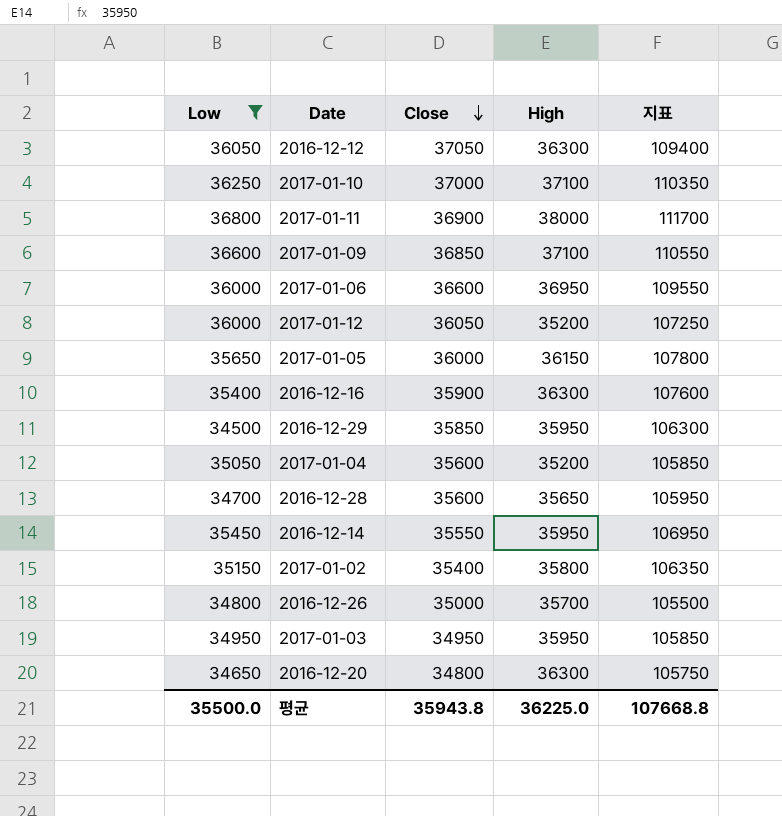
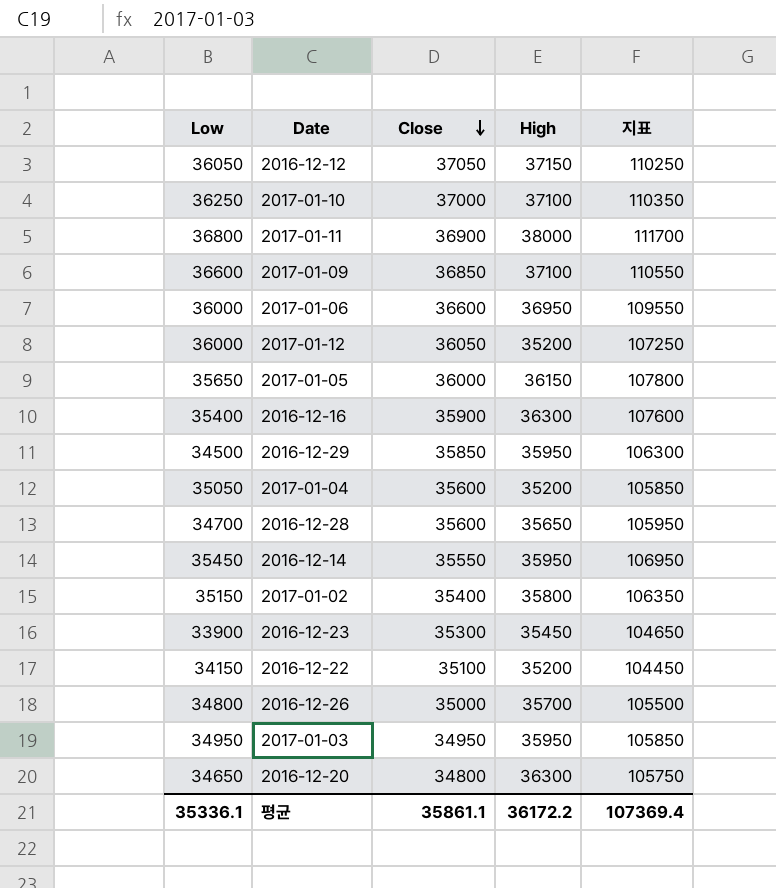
filter: Low >= 34500 -> none
2016-12-12 | High: 36300 -> 37150
2016-12-12 | 지표: 109400 -> 110250
평균 | Low: 35500.0 -> 35336.1
평균 | Close: 35943.8 -> 35861.1
평균 | High: 36225.0 -> 36172.2
평균 | 지표: 107668.8 -> 107369.4

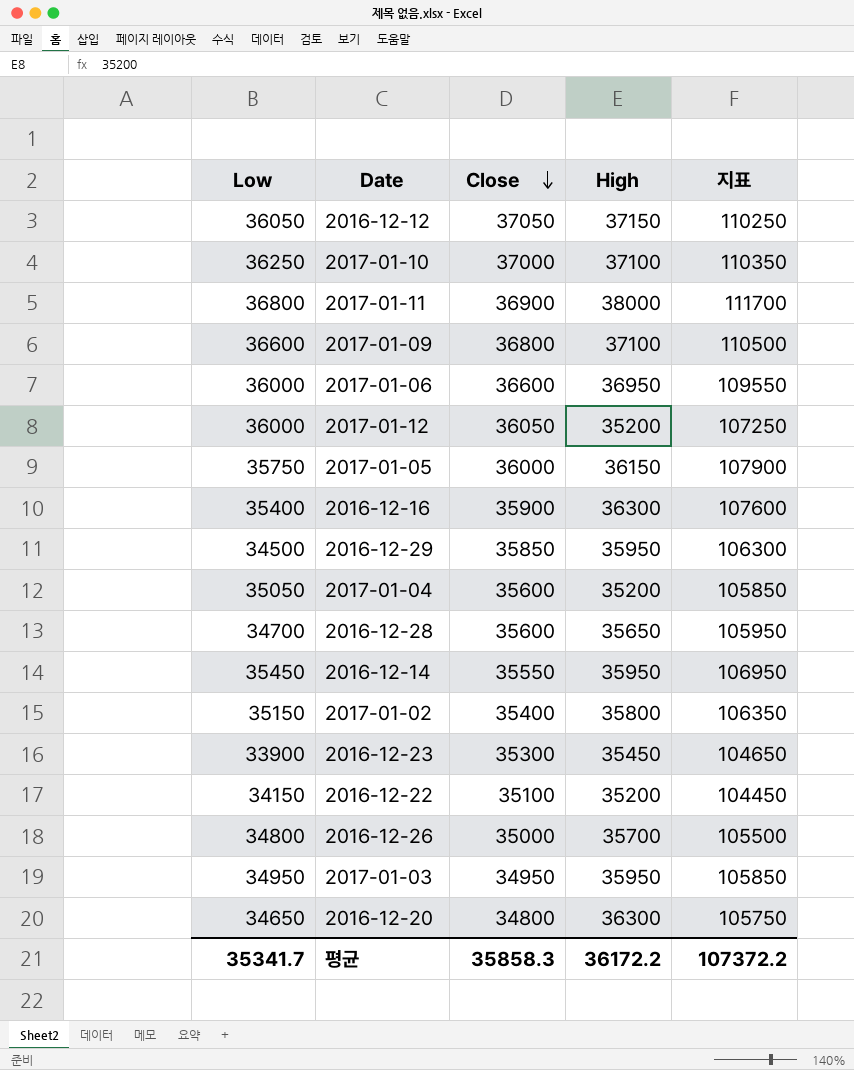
2017-01-09 | Close: 36850 -> 36800
2017-01-09 | 지표: 110550 -> 110500
2017-01-05 | Low: 35650 -> 35750
2017-01-05 | 지표: 107800 -> 107900
평균 | Low: 35336.1 -> 35341.7
평균 | Close: 35861.1 -> 35858.3
평균 | 지표: 107369.4 -> 107372.2

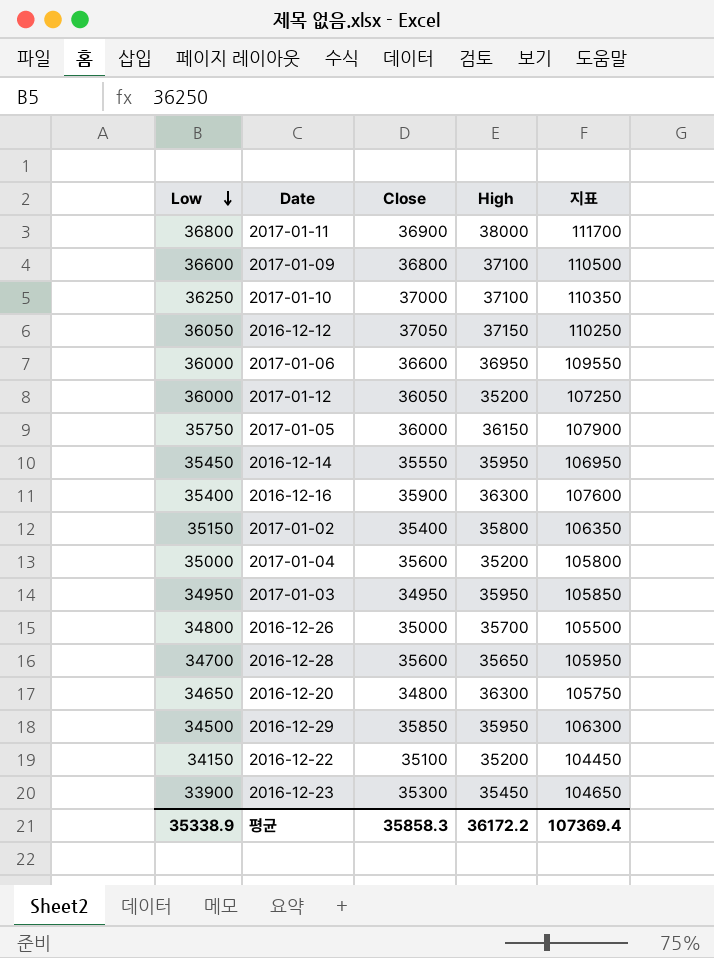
row order: Close descending -> Low descending
2017-01-04 | Low: 35050 -> 35000
2017-01-04 | 지표: 105850 -> 105800
평균 | Low: 35341.7 -> 35338.9
평균 | 지표: 107372.2 -> 107369.4

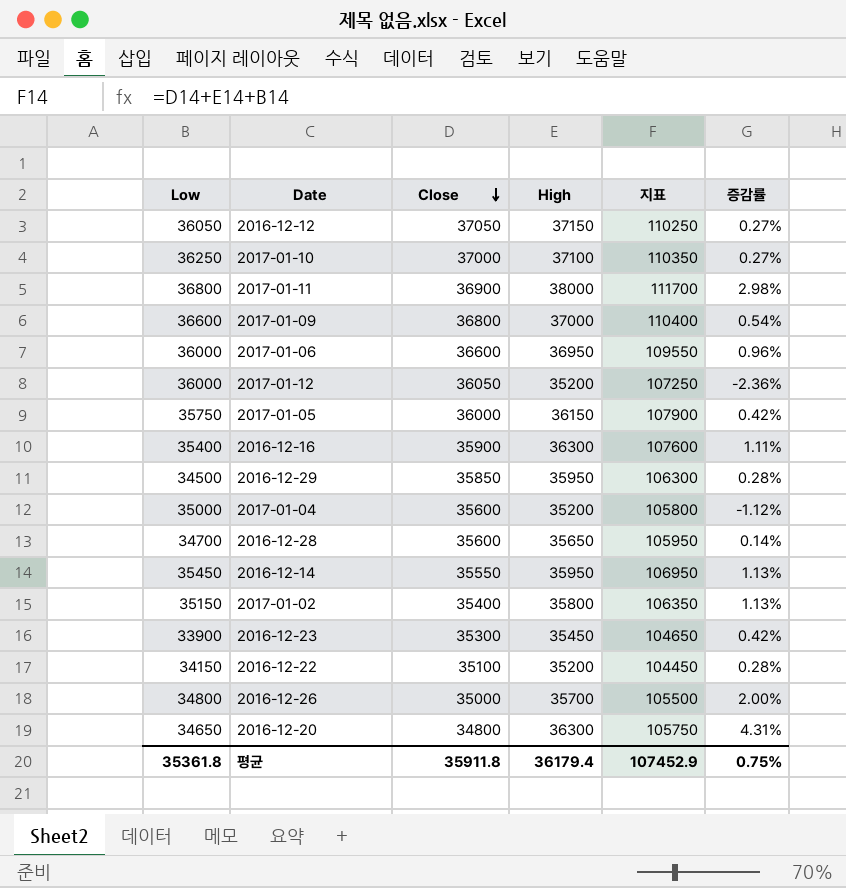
row order: Low descending -> Close descending
column 증감률 | formula: none -> ([High] - [Close]) / [Close]
row 2017-01-03: 34950 | 34950 | 35950 | 105850 -> none
2017-01-09 | High: 37100 -> 37000
2017-01-09 | 지표: 110500 -> 110400
평균 | Low: 35338.9 -> 35361.8
평균 | Close: 35858.3 -> 35911.8
평균 | High: 36172.2 -> 36179.4
평균 | 지표: 107369.4 -> 107452.9

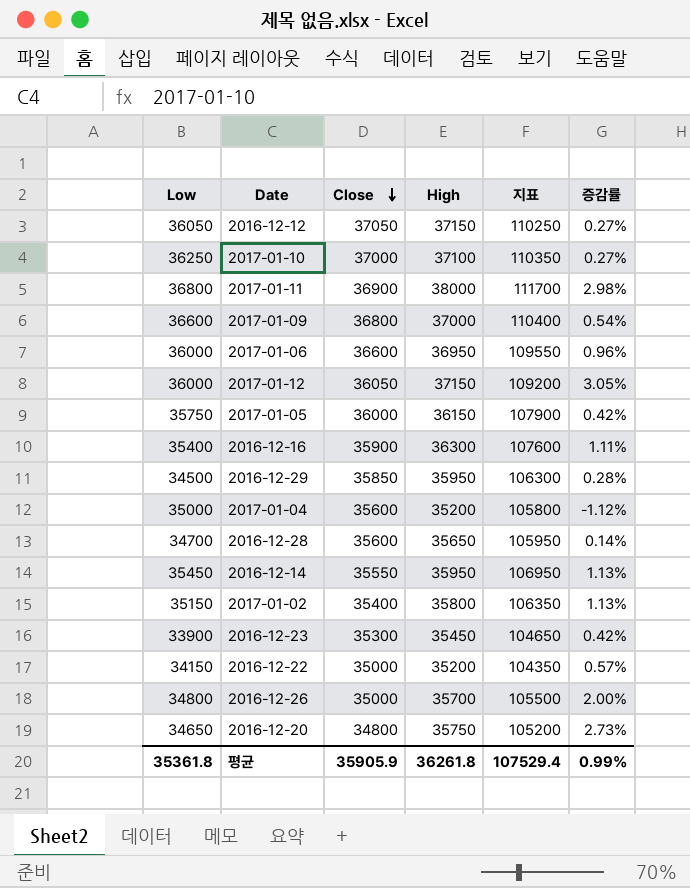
2017-01-12 | High: 35200 -> 37150
2017-01-12 | 지표: 107250 -> 109200
2017-01-12 | 증감률: -2.36% -> 3.05%
2016-12-22 | Close: 35100 -> 35000
2016-12-22 | 지표: 104450 -> 104350
2016-12-22 | 증감률: 0.28% -> 0.57%
2016-12-20 | High: 36300 -> 35750
2016-12-20 | 지표: 105750 -> 105200
2016-12-20 | 증감률: 4.31% -> 2.73%
평균 | Close: 35911.8 -> 35905.9
평균 | High: 36179.4 -> 36261.8
평균 | 지표: 107452.9 -> 107529.4
평균 | 증감률: 0.75% -> 0.99%

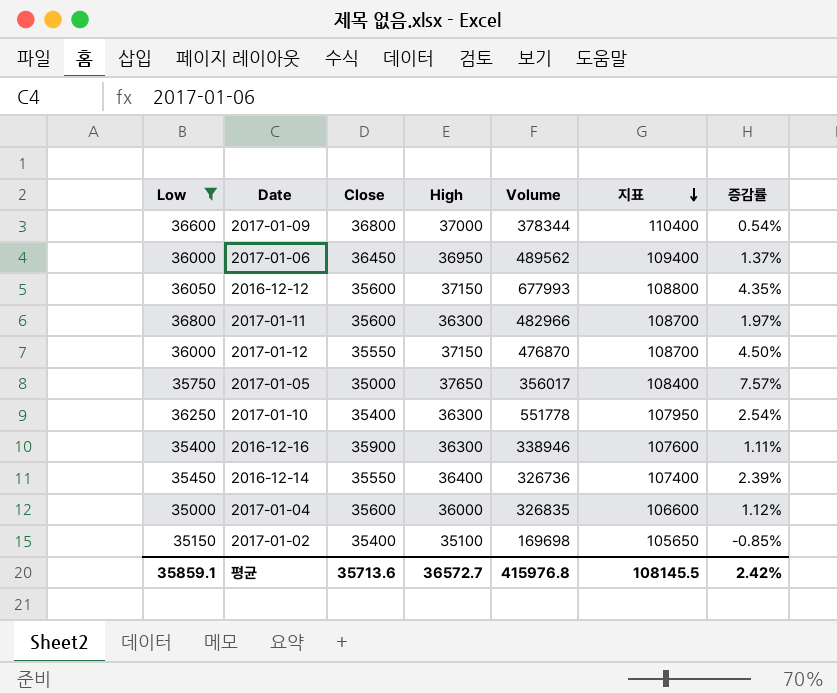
filter: none -> Low >= 35000
row order: Close descending -> 지표 descending
column Volume | position: none -> 5
2017-01-06 | Close: 36600 -> 36450
2017-01-06 | 지표: 109550 -> 109400
2017-01-06 | 증감률: 0.96% -> 1.37%
2016-12-12 | Close: 37050 -> 35600
2016-12-12 | 지표: 110250 -> 108800
2016-12-12 | 증감률: 0.27% -> 4.35%
2017-01-11 | Close: 36900 -> 35600
2017-01-11 | High: 38000 -> 36300
2017-01-11 | 지표: 111700 -> 108700
2017-01-11 | 증감률: 2.98% -> 1.97%
2017-01-12 | Close: 36050 -> 35550
2017-01-12 | 지표: 109200 -> 108700
2017-01-12 | 증감률: 3.05% -> 4.50%
2017-01-05 | Close: 36000 -> 35000
2017-01-05 | High: 36150 -> 37650
2017-01-05 | 지표: 107900 -> 108400
2017-01-05 | 증감률: 0.42% -> 7.57%
2017-01-10 | Close: 37000 -> 35400
2017-01-10 | High: 37100 -> 36300
2017-01-10 | 지표: 110350 -> 107950
2017-01-10 | 증감률: 0.27% -> 2.54%
2016-12-14 | High: 35950 -> 36400
2016-12-14 | 지표: 106950 -> 107400
2016-12-14 | 증감률: 1.13% -> 2.39%
2017-01-04 | High: 35200 -> 36000
2017-01-04 | 지표: 105800 -> 106600
2017-01-04 | 증감률: -1.12% -> 1.12%
2017-01-02 | High: 35800 -> 35100
2017-01-02 | 지표: 106350 -> 105650
2017-01-02 | 증감률: 1.13% -> -0.85%
평균 | Low: 35361.8 -> 35859.1
평균 | Close: 35905.9 -> 35713.6
평균 | High: 36261.8 -> 36572.7
평균 | 지표: 107529.4 -> 108145.5
평균 | 증감률: 0.99% -> 2.42%

